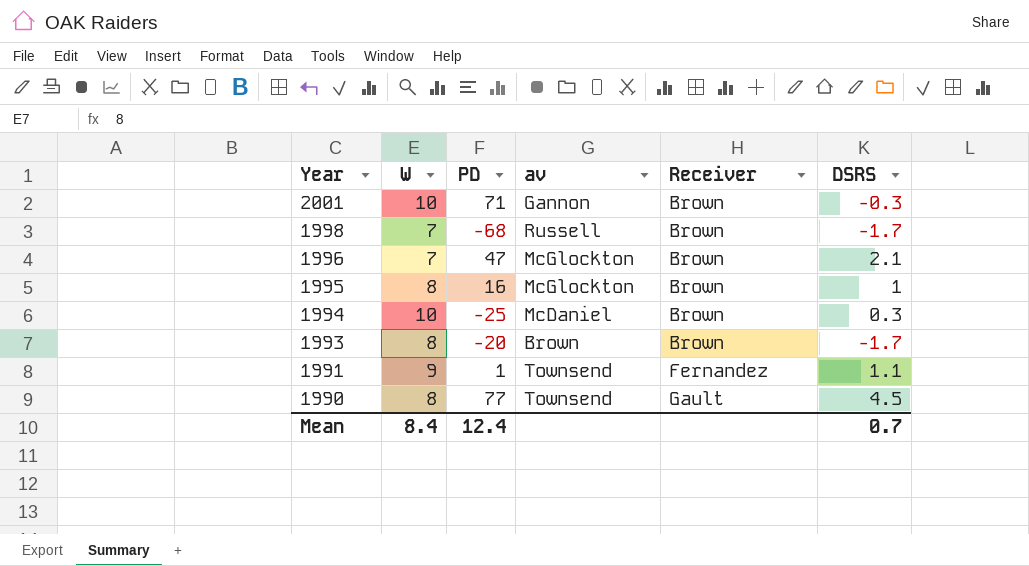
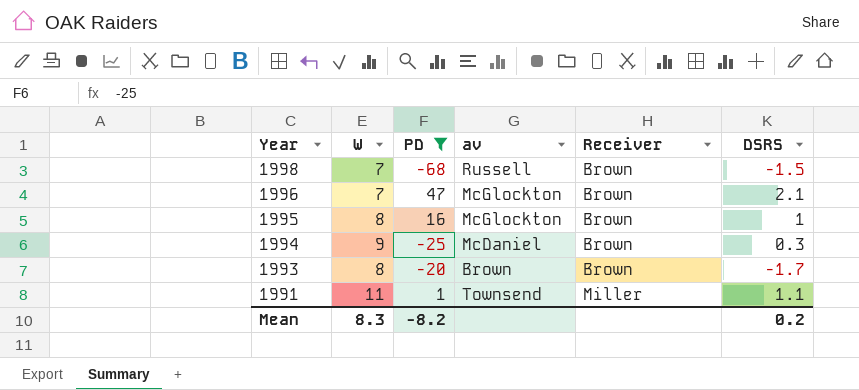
filter: none -> PD <= 47
1998 | DSRS: -1.7 -> -1.5
1994 | W: 10 -> 9
1991 | W: 9 -> 11
1991 | Receiver: Fernandez -> Miller
Mean | W: 8.4 -> 8.3
Mean | PD: 12.4 -> -8.2
Mean | DSRS: 0.7 -> 0.2

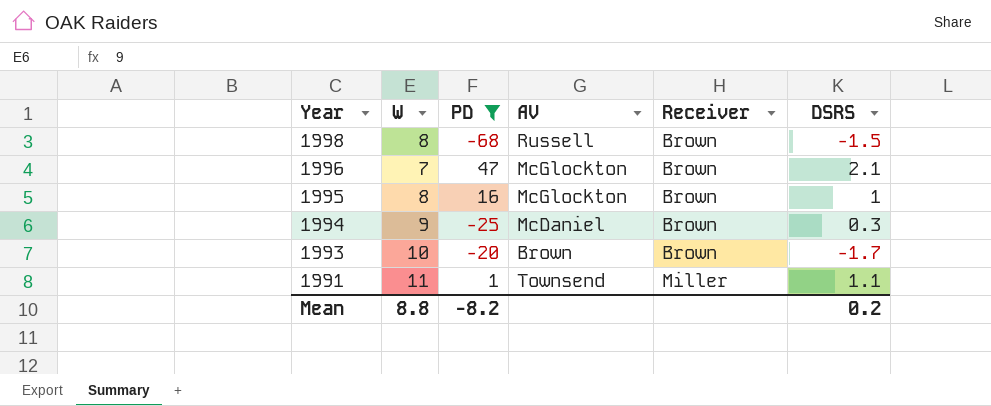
column name: av -> AV
1998 | W: 7 -> 8
1993 | W: 8 -> 10
Mean | W: 8.3 -> 8.8

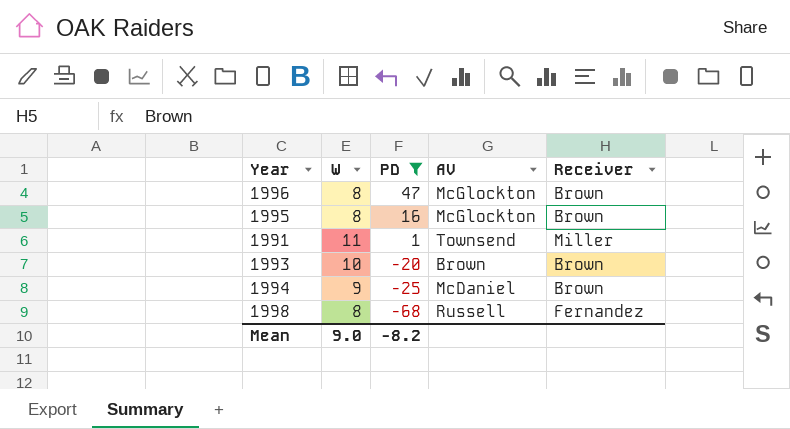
row order: Year descending -> PD descending
column DSRS | position: 6 -> none
1996 | W: 7 -> 8
1998 | Receiver: Brown -> Fernandez
Mean | W: 8.8 -> 9.0

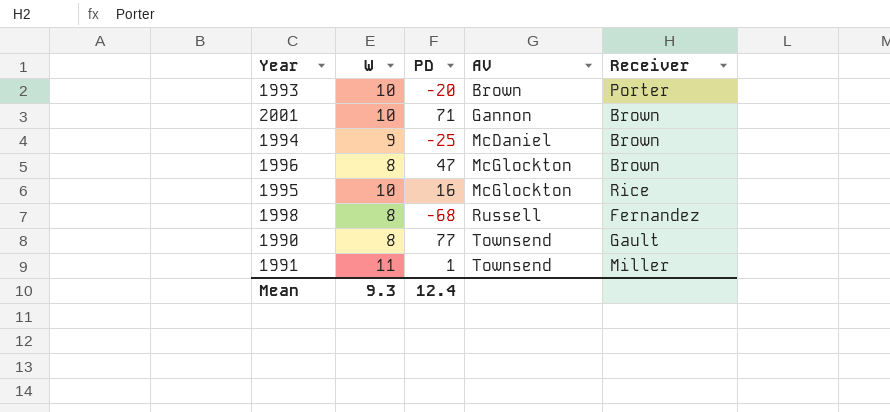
filter: PD <= 47 -> none
row order: PD descending -> AV ascending
1993 | Receiver: Brown -> Porter
1995 | W: 8 -> 10
1995 | Receiver: Brown -> Rice
Mean | W: 9.0 -> 9.3
Mean | PD: -8.2 -> 12.4

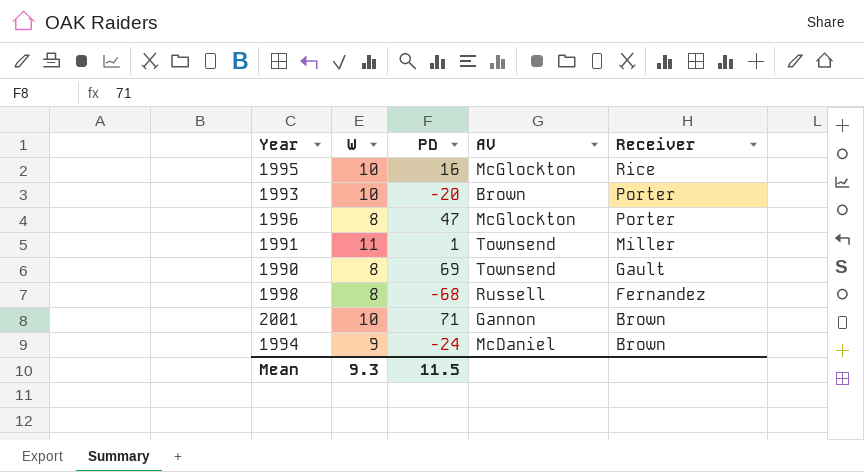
row order: AV ascending -> Receiver descending
1996 | Receiver: Brown -> Porter
1990 | PD: 77 -> 69
1994 | PD: -25 -> -24
Mean | PD: 12.4 -> 11.5

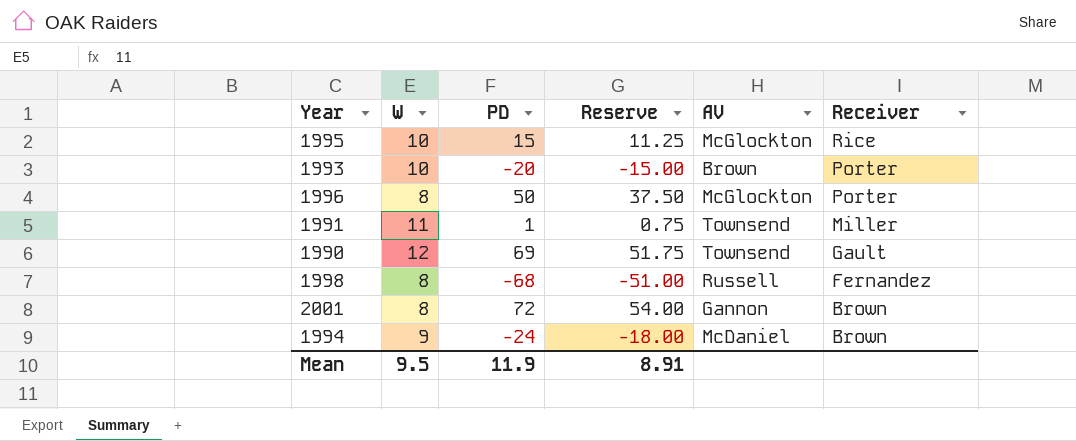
column Reserve | formula: none -> [PD] * 0.75
1995 | PD: 16 -> 15
1996 | PD: 47 -> 50
1990 | W: 8 -> 12
2001 | W: 10 -> 8
2001 | PD: 71 -> 72
Mean | W: 9.3 -> 9.5
Mean | PD: 11.5 -> 11.9

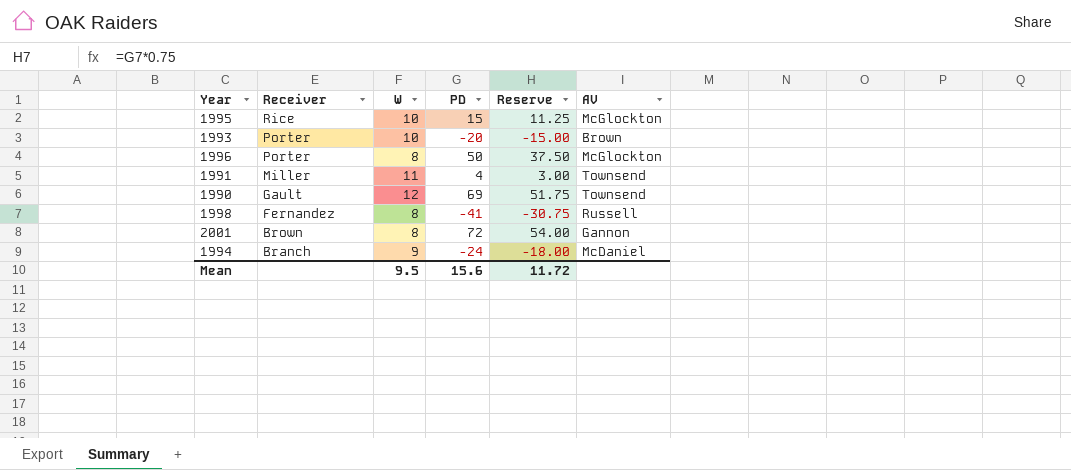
column Receiver | position: 6 -> 2
1991 | PD: 1 -> 4
1991 | Reserve: 0.75 -> 3.00
1998 | PD: -68 -> -41
1998 | Reserve: -51.00 -> -30.75
1994 | Receiver: Brown -> Branch
Mean | PD: 11.9 -> 15.6
Mean | Reserve: 8.91 -> 11.72

